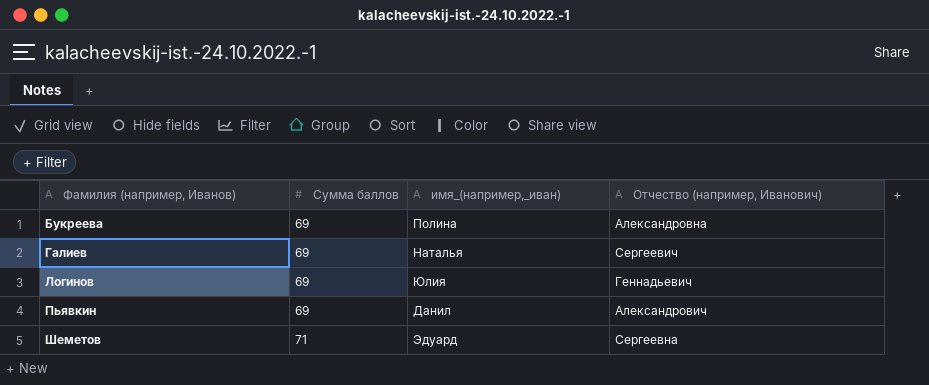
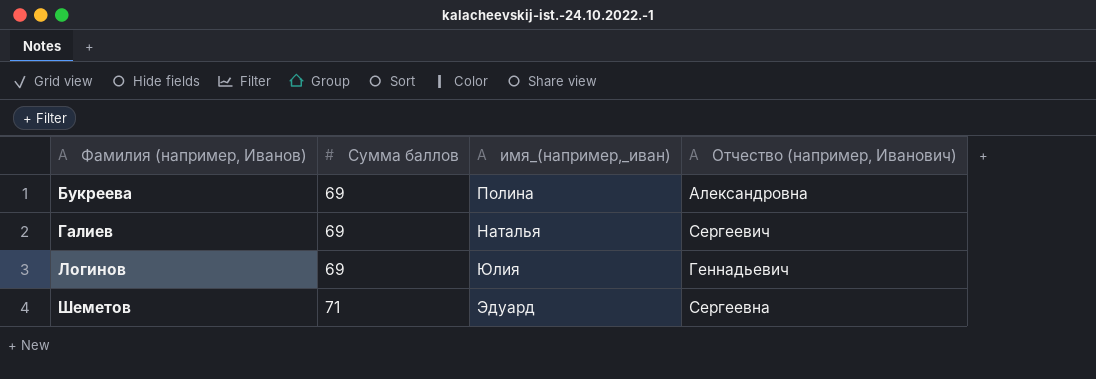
row Пьявкин: 69 | Данил | Александрович -> none

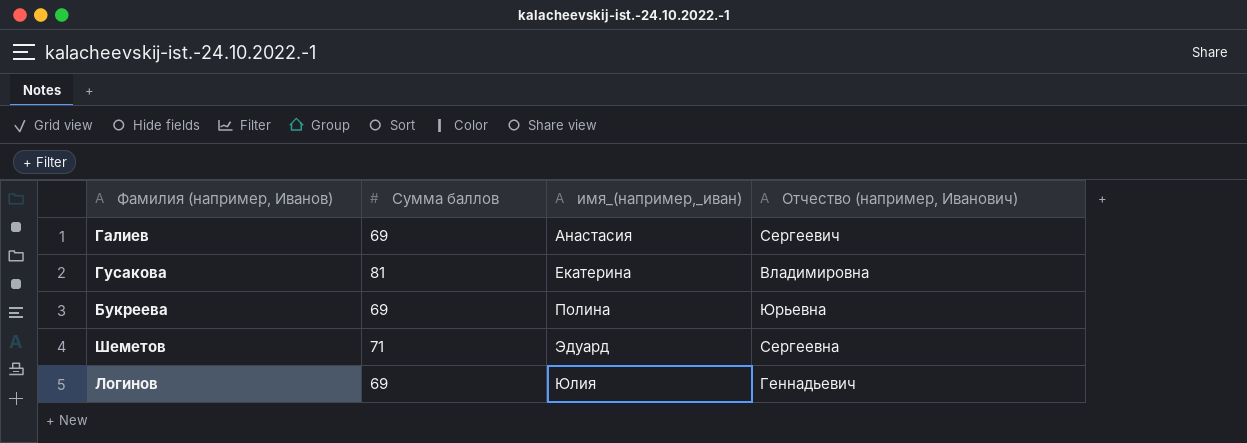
row order: Фамилия (например, Иванов) ascending -> имя_(например,_иван) ascending
Галиев | имя_(например,_иван): Наталья -> Анастасия
row Гусакова: none -> 81 | Екатерина | Владимировна
Букреева | Отчество (например, Иванович): Александровна -> Юрьевна

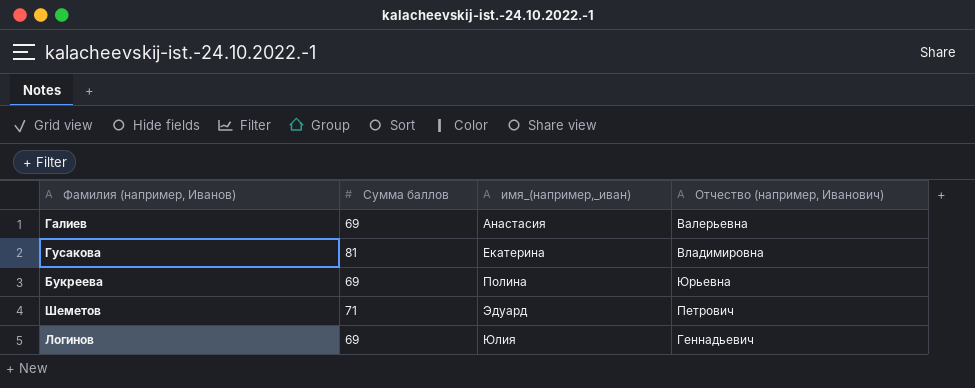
Галиев | Отчество (например, Иванович): Сергеевич -> Валерьевна
Шеметов | Отчество (например, Иванович): Сергеевна -> Петрович

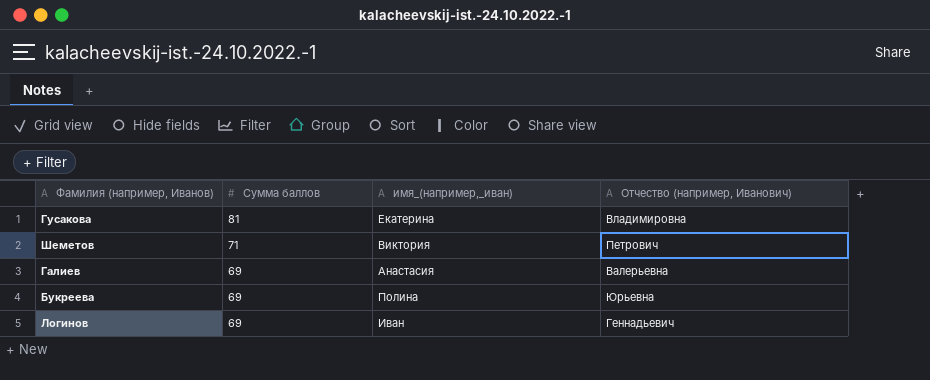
row order: имя_(например,_иван) ascending -> Сумма баллов descending
Шеметов | имя_(например,_иван): Эдуард -> Виктория
Логинов | имя_(например,_иван): Юлия -> Иван

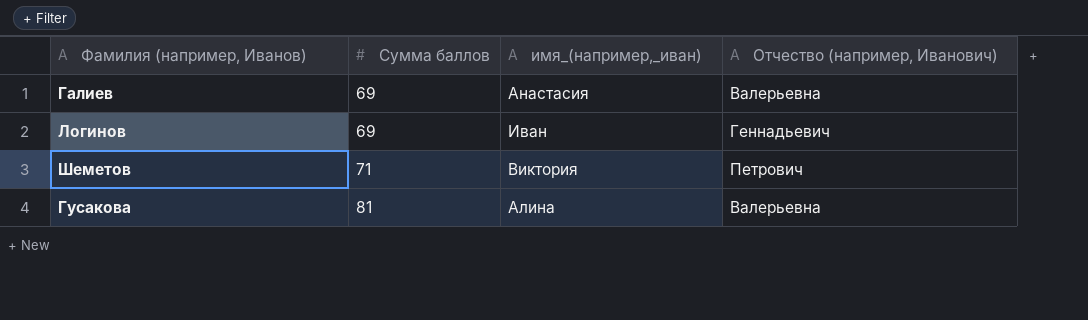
row order: Сумма баллов descending -> Сумма баллов ascending
row Букреева: 69 | Полина | Юрьевна -> none
Гусакова | имя_(например,_иван): Екатерина -> Алина
Гусакова | Отчество (например, Иванович): Владимировна -> Валерьевна

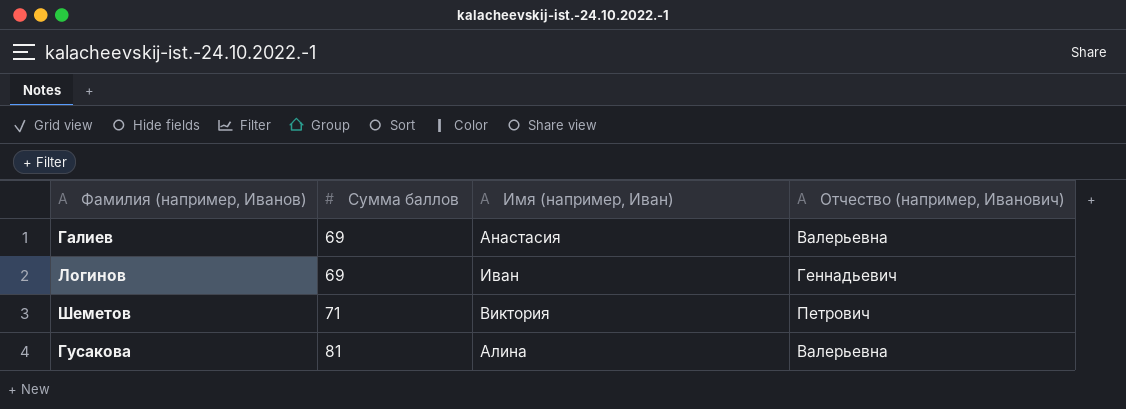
column name: имя_(например,_иван) -> Имя (например, Иван)

